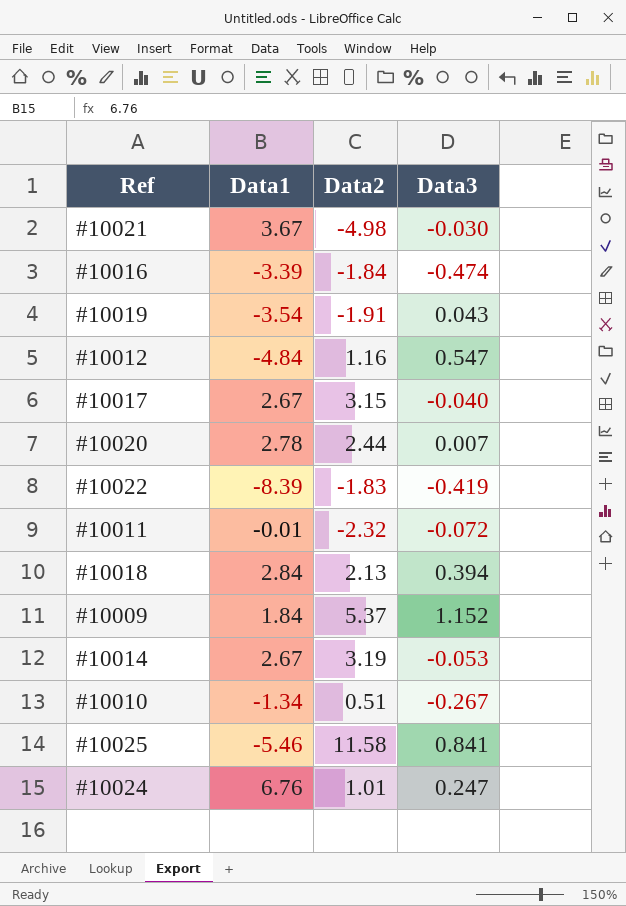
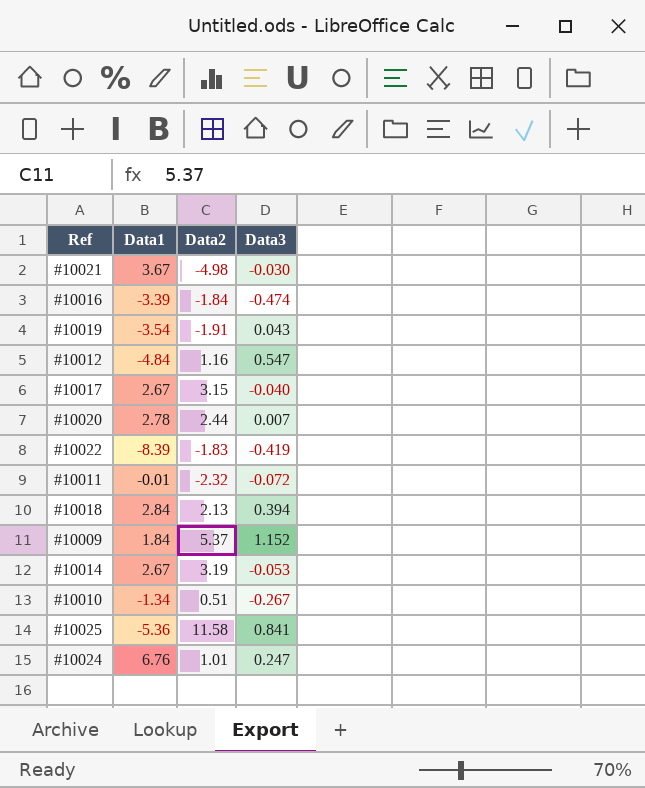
#10025 | Data1: -5.46 -> -5.36

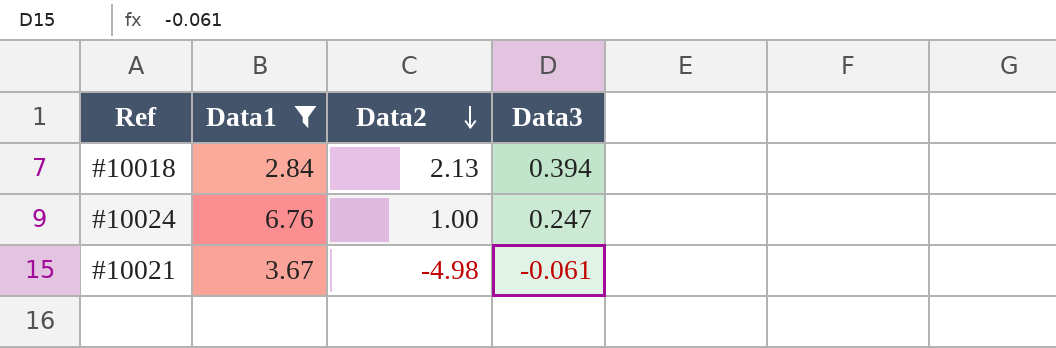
filter: none -> Data1 >= 2.84
row order: none -> Data2 descending
#10024 | Data2: 1.01 -> 1.00
#10021 | Data3: -0.030 -> -0.061

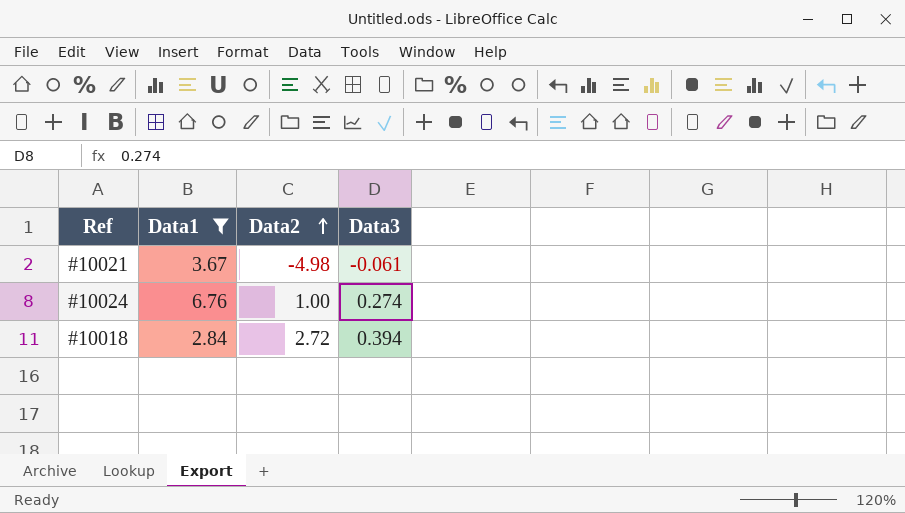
row order: Data2 descending -> Data2 ascending
#10024 | Data3: 0.247 -> 0.274
#10018 | Data2: 2.13 -> 2.72

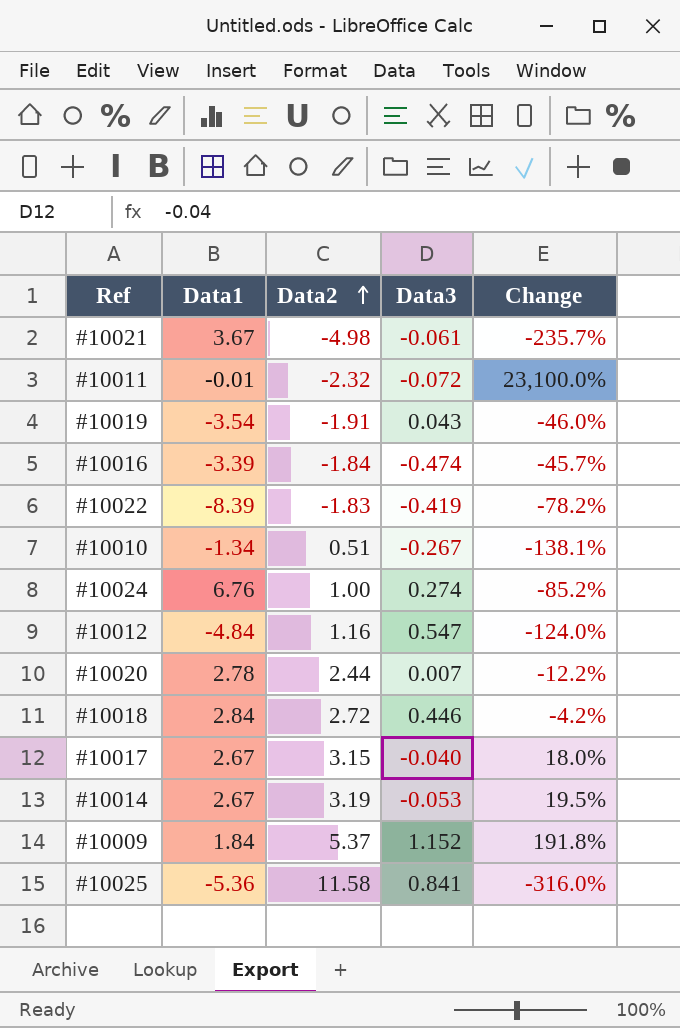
filter: Data1 >= 2.84 -> none
column Change | formula: none -> ([Data2] - [Data1]) / [Data1]
#10018 | Data3: 0.394 -> 0.446

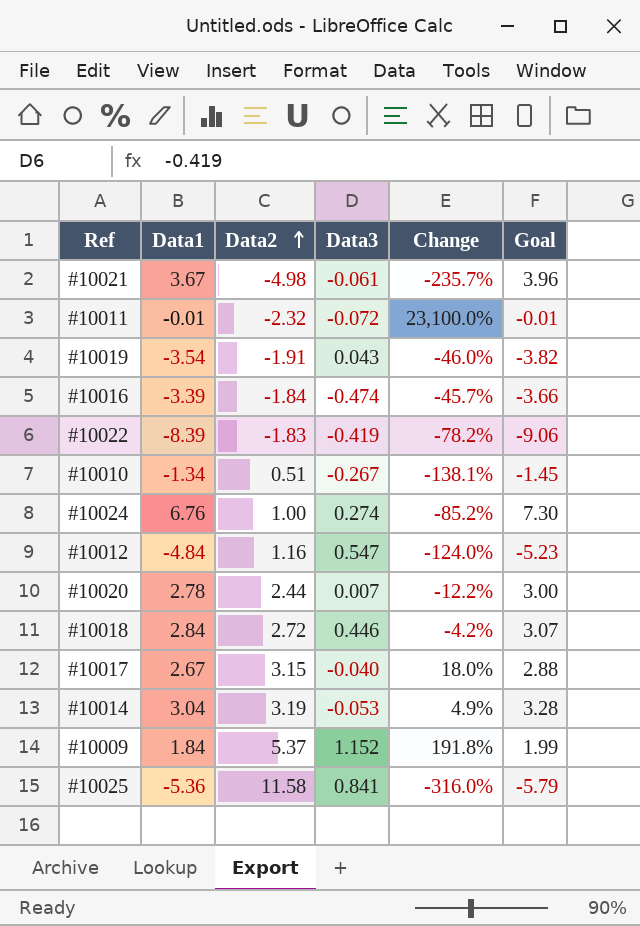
column Goal | formula: none -> [Data1] * 1.08
#10014 | Data1: 2.67 -> 3.04
#10014 | Change: 19.5% -> 4.9%

